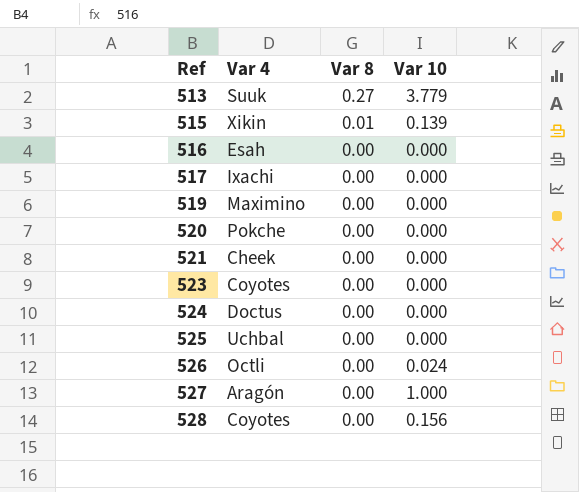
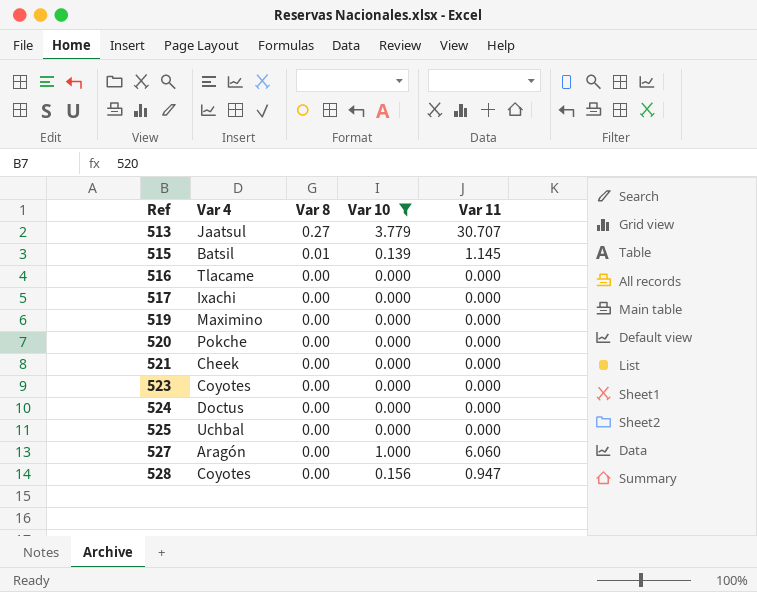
filter: none -> Var 10 != 0.024
column Var 11 | position: none -> 5
513 | Var 4: Suuk -> Jaatsul
515 | Var 4: Xikin -> Batsil
516 | Var 4: Esah -> Tlacame

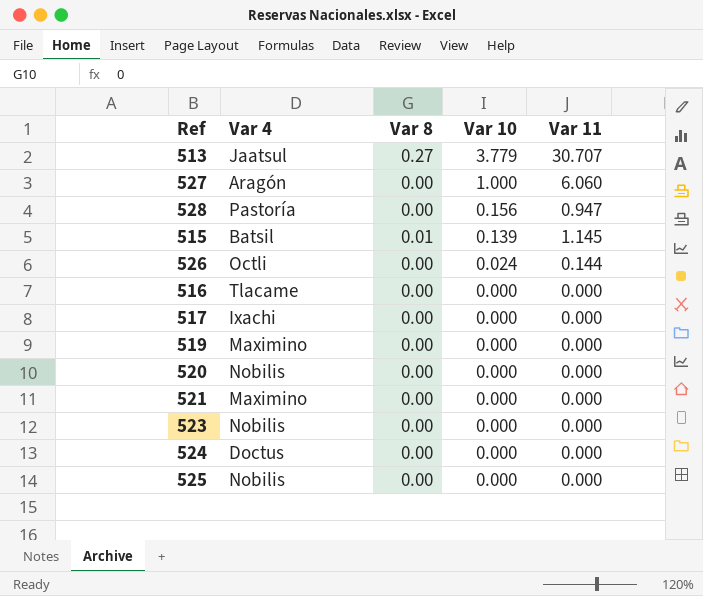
filter: Var 10 != 0.024 -> none
row order: Ref ascending -> Var 10 descending
528 | Var 4: Coyotes -> Pastoría
520 | Var 4: Pokche -> Nobilis
521 | Var 4: Cheek -> Maximino
523 | Var 4: Coyotes -> Nobilis
525 | Var 4: Uchbal -> Nobilis

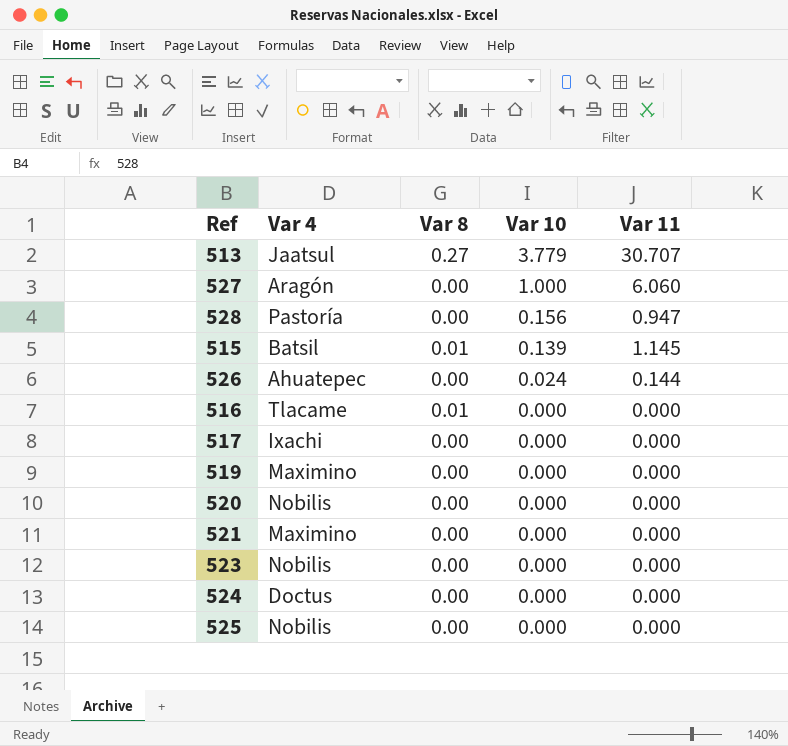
526 | Var 4: Octli -> Ahuatepec
516 | Var 8: 0.00 -> 0.01

